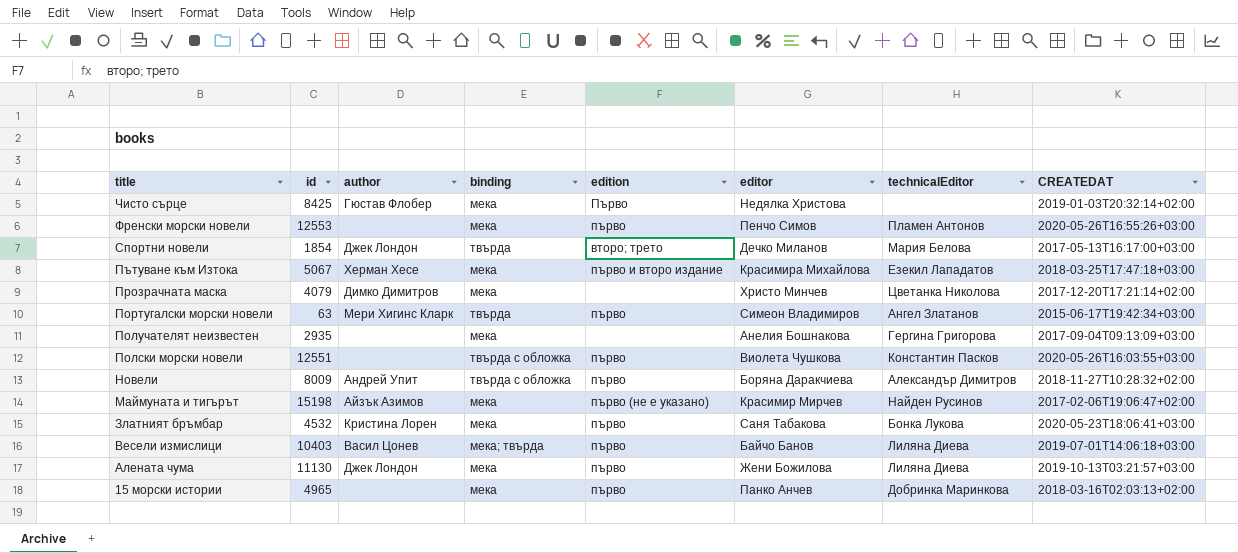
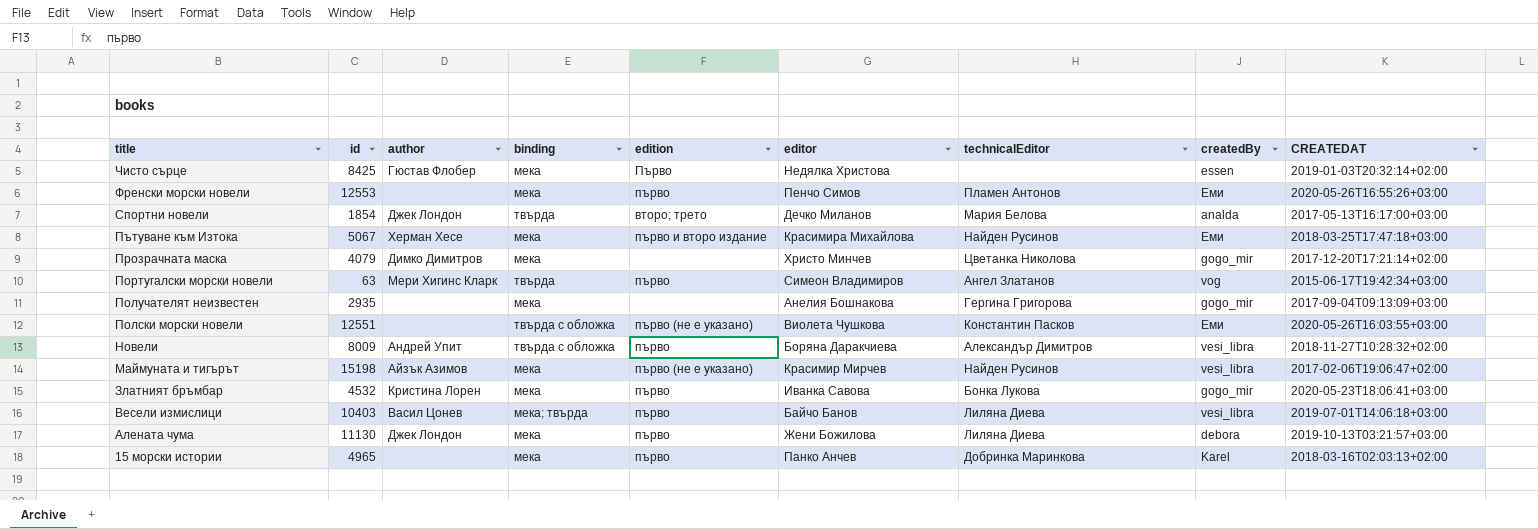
column createdBy | position: none -> 8
Пътуване към Изтока | technicalEditor: Езекил Лападатов -> Найден Русинов
Полски морски новели | edition: първо -> първо (не е указано)
Златният бръмбар | editor: Саня Табакова -> Иванка Савова

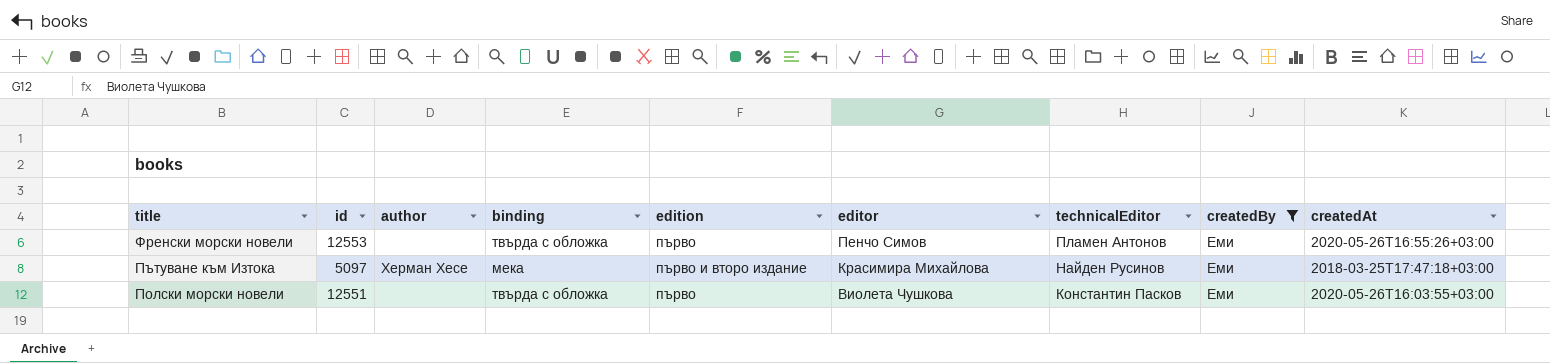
filter: none -> createdBy = Еми
column name: CREATEDAT -> createdAt
Френски морски новели | binding: мека -> твърда с обложка
Пътуване към Изтока | id: 5067 -> 5097
Полски морски новели | edition: първо (не е указано) -> първо

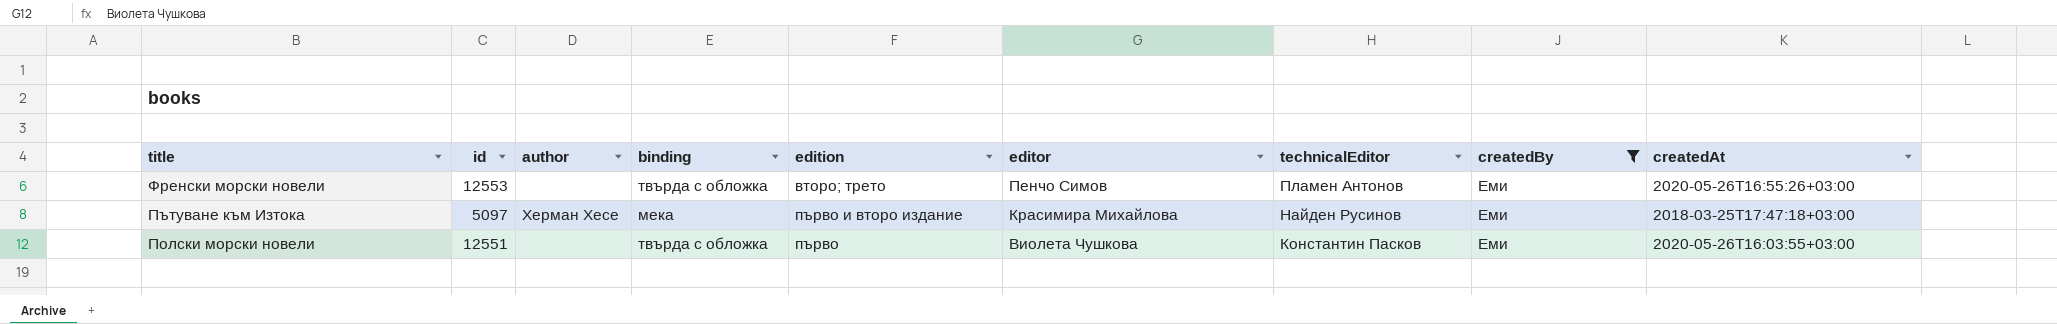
Френски морски новели | edition: първо -> второ; трето

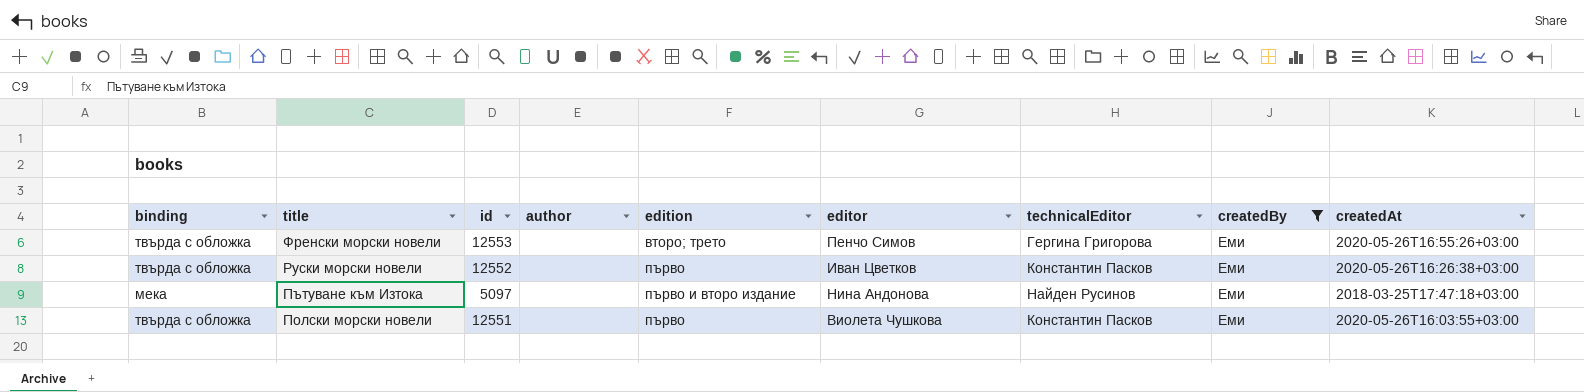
column binding | position: 4 -> 1
Френски морски новели | technicalEditor: Пламен Антонов -> Гергина Григорова
row Руски морски новели: none -> твърда с обложка | 12552 | none | първо | Иван Цветков | Константин Пасков | Еми | 2020-05-26T16:26:38+03:00
Пътуване към Изтока | author: Херман Хесе -> none
Пътуване към Изтока | editor: Красимира Михайлова -> Нина Андонова

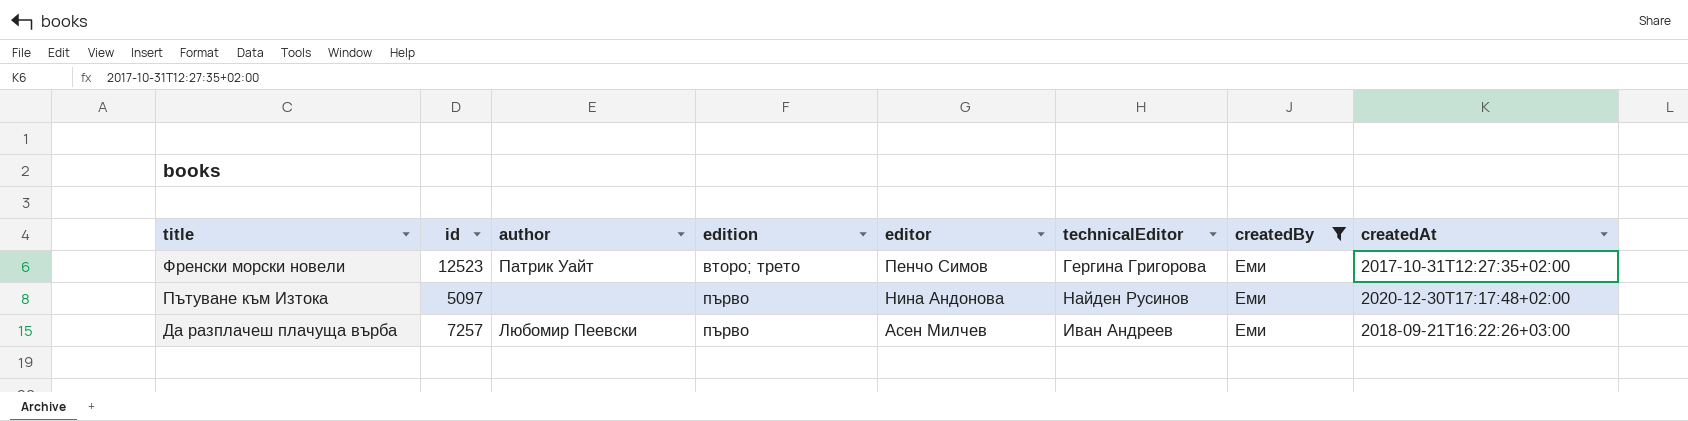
column binding | position: 1 -> none
row Руски морски новели: твърда с обложка | 12552 | none | първо | Иван Цветков | Константин Пасков | Еми | 2020-05-26T16:26:38+03:00 -> none
row Полски морски новели: твърда с обложка | 12551 | none | първо | Виолета Чушкова | Константин Пасков | Еми | 2020-05-26T16:03:55+03:00 -> none
Френски морски новели | id: 12553 -> 12523
Френски морски новели | author: none -> Патрик Уайт
Френски морски новели | createdAt: 2020-05-26T16:55:26+03:00 -> 2017-10-31T12:27:35+02:00
Пътуване към Изтока | edition: първо и второ издание -> първо
Пътуване към Изтока | createdAt: 2018-03-25T17:47:18+03:00 -> 2020-12-30T17:17:48+02:00
row Да разплачеш плачуща върба: none -> 7257 | Любомир Пеевски | първо | Асен Милчев | Иван Андреев | Еми | 2018-09-21T16:22:26+03:00

